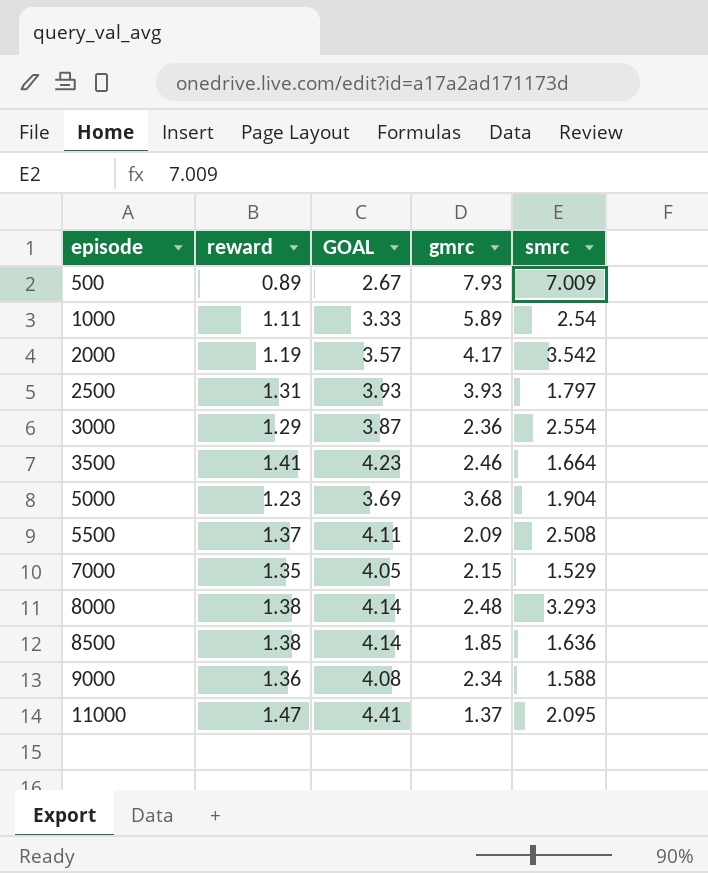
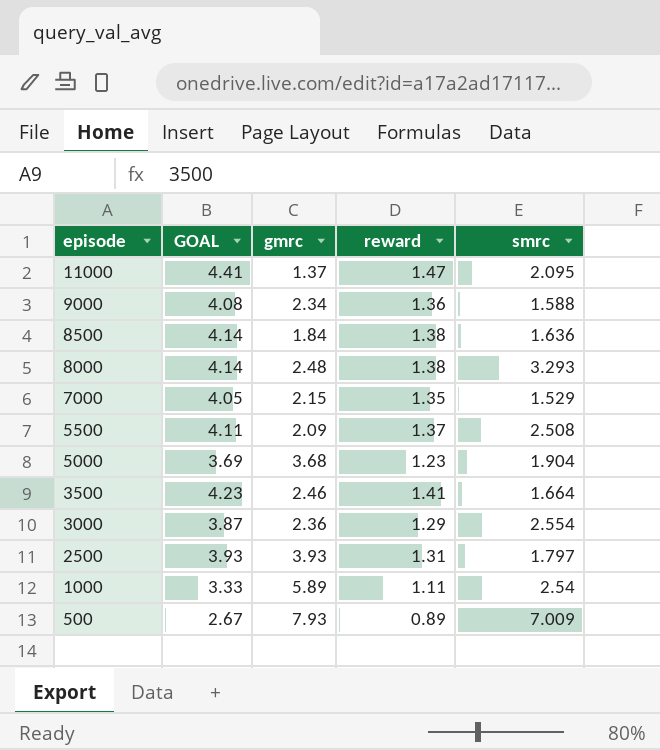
row order: episode ascending -> episode descending
column reward | position: 2 -> 4
row 2000: 1.19 | 3.57 | 4.17 | 3.542 -> none
8500 | gmrc: 1.85 -> 1.84

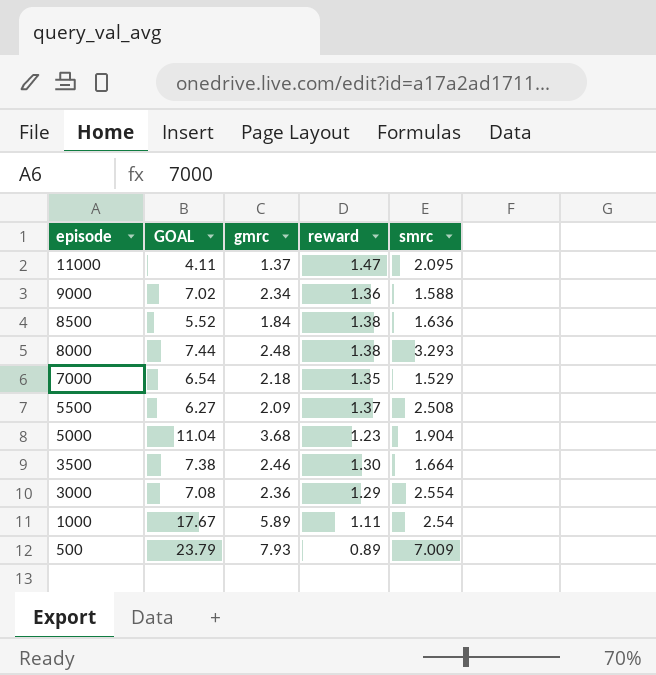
column GOAL | formula: [reward] * 3 -> [gmrc] * 3
row 2500: 3.93 | 3.93 | 1.31 | 1.797 -> none
7000 | gmrc: 2.15 -> 2.18
3500 | reward: 1.41 -> 1.30

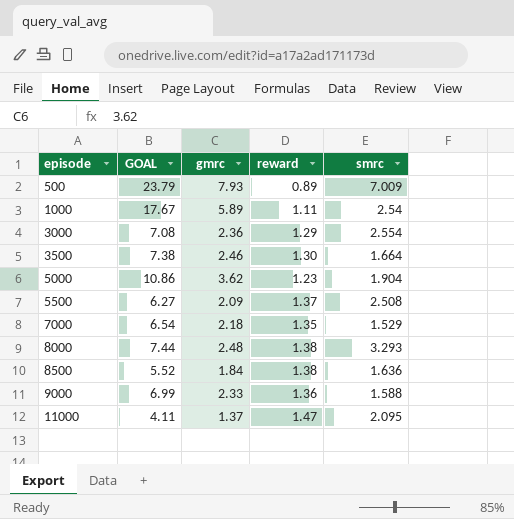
row order: episode descending -> episode ascending
5000 | GOAL: 11.04 -> 10.86
5000 | gmrc: 3.68 -> 3.62
9000 | GOAL: 7.02 -> 6.99
9000 | gmrc: 2.34 -> 2.33

